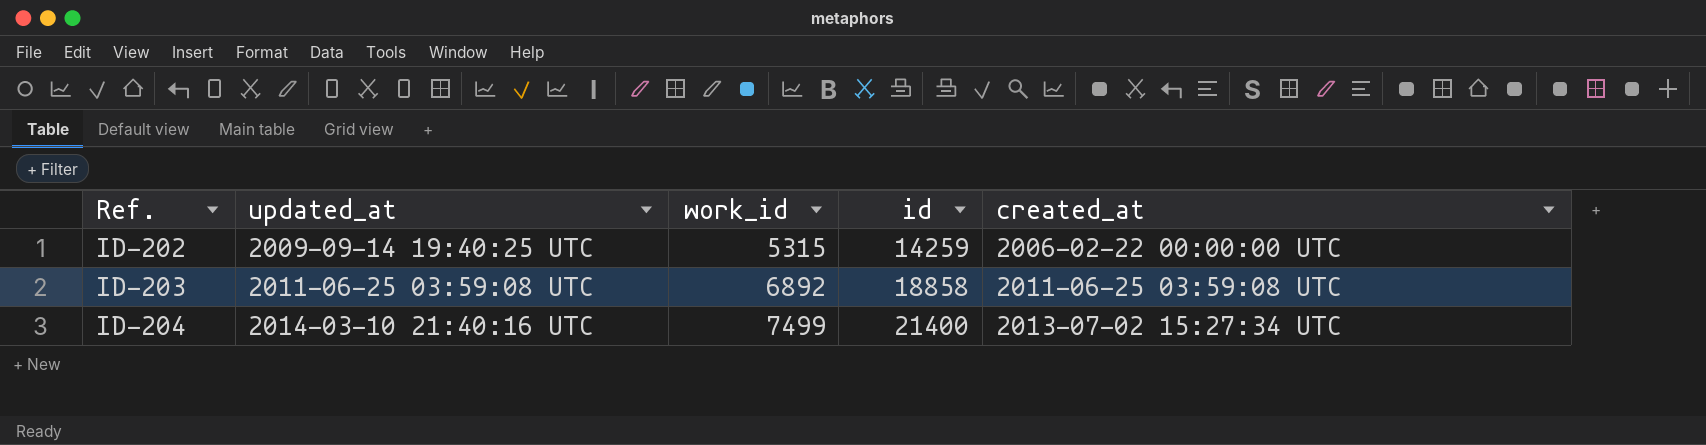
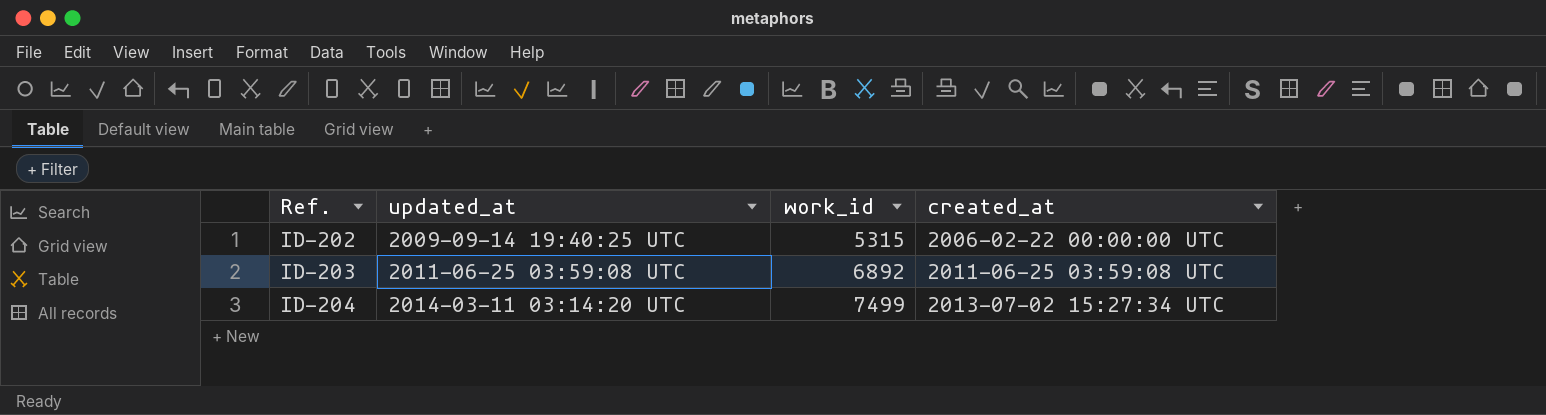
column id | position: 4 -> none
ID-204 | updated_at: 2014-03-10 21:40:16 UTC -> 2014-03-11 03:14:20 UTC

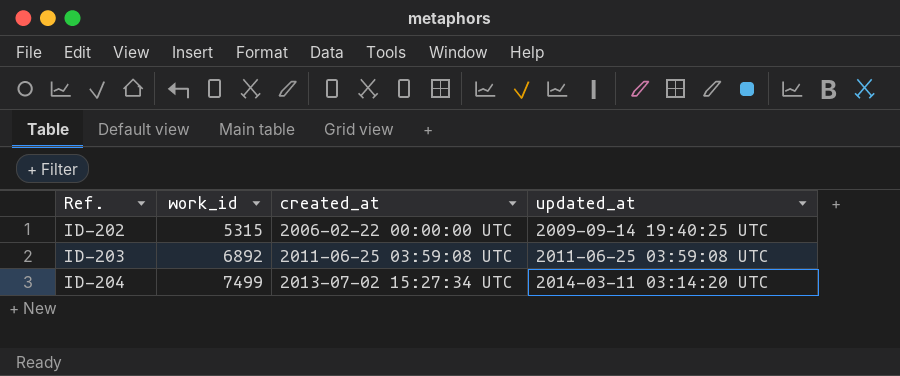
column updated_at | position: 2 -> 4

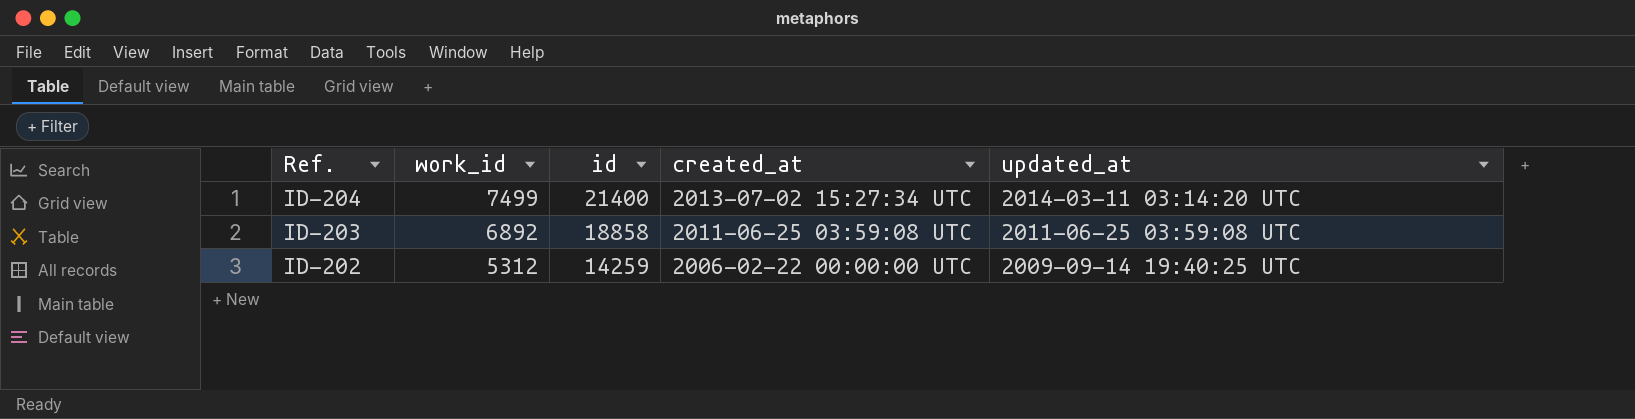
row order: Ref. ascending -> Ref. descending
column id | position: none -> 3
ID-202 | work_id: 5315 -> 5312

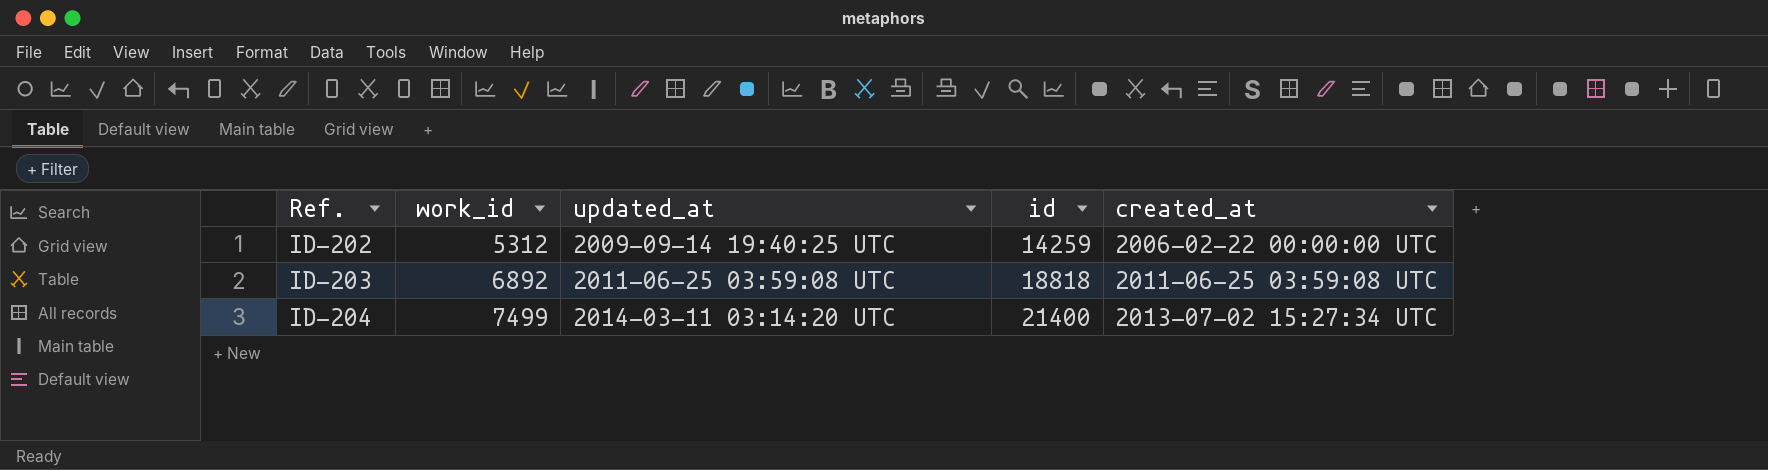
row order: Ref. descending -> Ref. ascending
column updated_at | position: 5 -> 3
ID-203 | id: 18858 -> 18818

